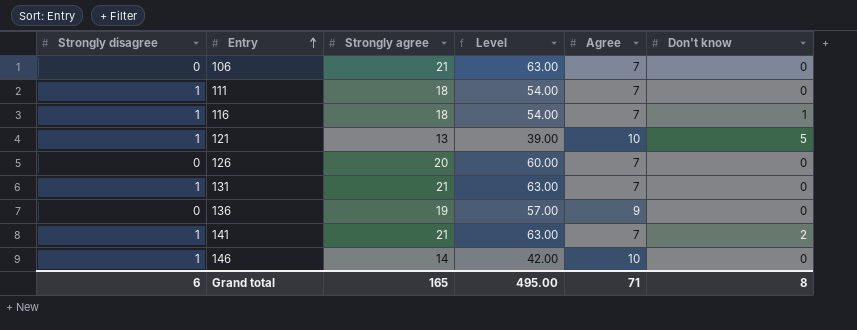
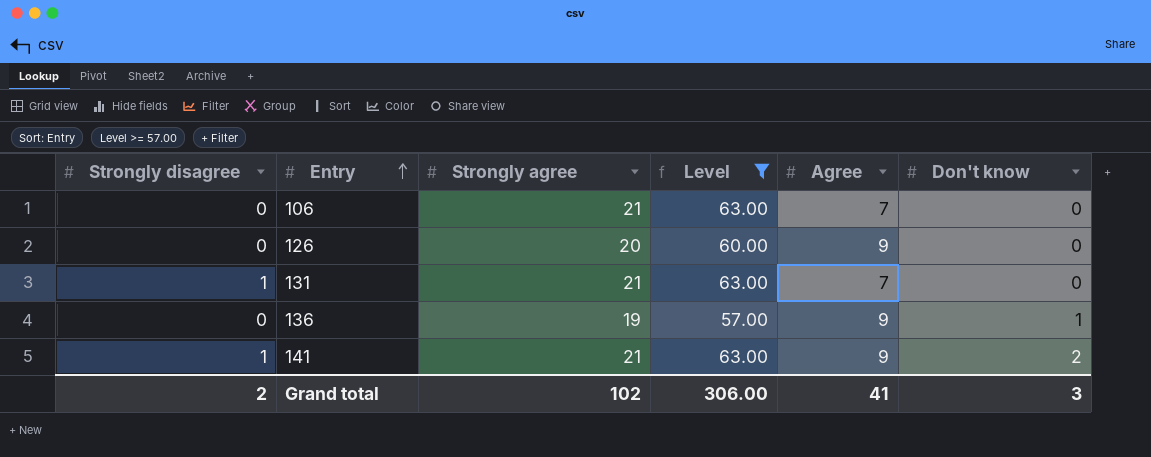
filter: none -> Level >= 57.00
126 | Agree: 7 -> 9
136 | Don't know: 0 -> 1
141 | Agree: 7 -> 9
Grand total | Strongly disagree: 6 -> 2
Grand total | Strongly agree: 165 -> 102
Grand total | Level: 495.00 -> 306.00
Grand total | Agree: 71 -> 41
Grand total | Don't know: 8 -> 3

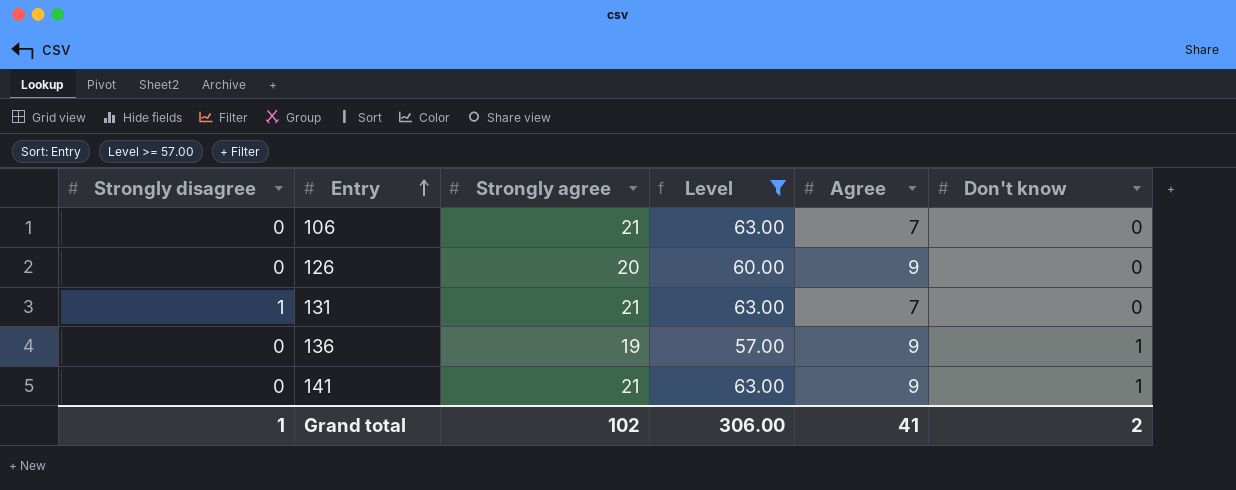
141 | Strongly disagree: 1 -> 0
141 | Don't know: 2 -> 1
Grand total | Strongly disagree: 2 -> 1
Grand total | Don't know: 3 -> 2

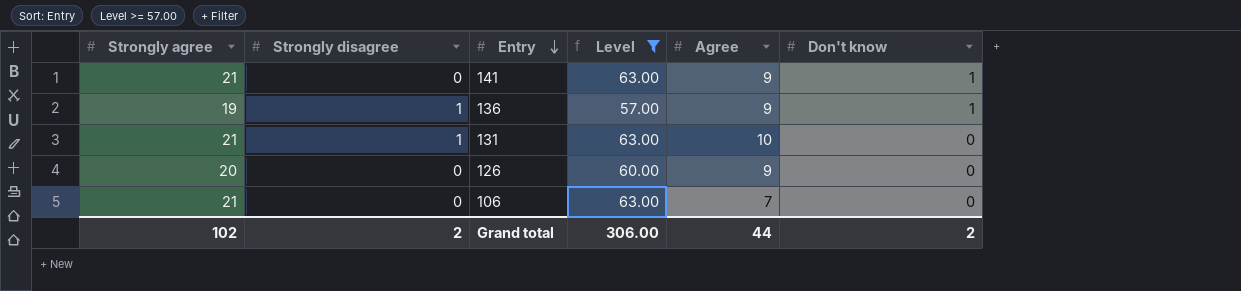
row order: Entry ascending -> Entry descending
column Strongly agree | position: 3 -> 1
136 | Strongly disagree: 0 -> 1
131 | Agree: 7 -> 10
Grand total | Strongly disagree: 1 -> 2
Grand total | Agree: 41 -> 44

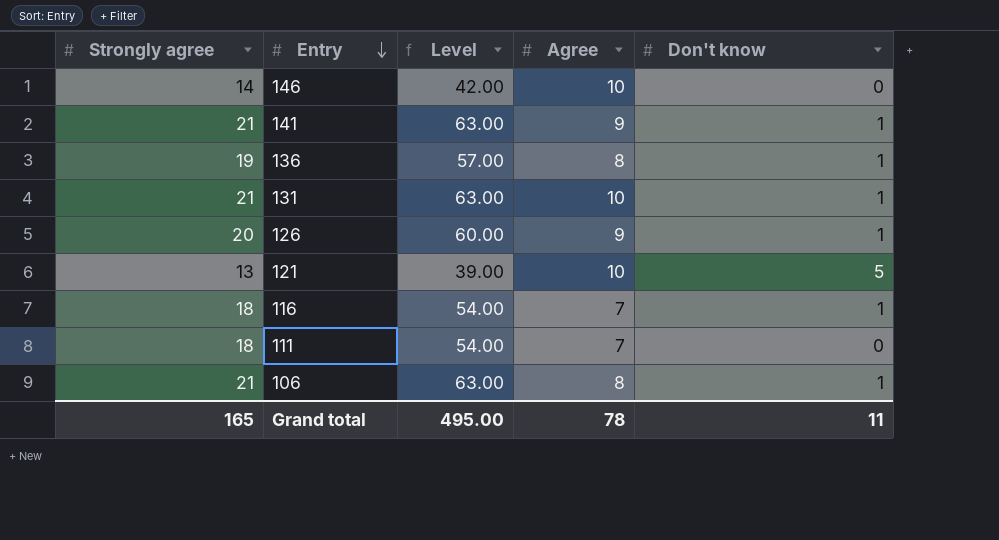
filter: Level >= 57.00 -> none
column Strongly disagree | position: 2 -> none
136 | Agree: 9 -> 8
131 | Don't know: 0 -> 1
126 | Don't know: 0 -> 1
106 | Agree: 7 -> 8
106 | Don't know: 0 -> 1
Grand total | Strongly agree: 102 -> 165
Grand total | Level: 306.00 -> 495.00
Grand total | Agree: 44 -> 78
Grand total | Don't know: 2 -> 11

